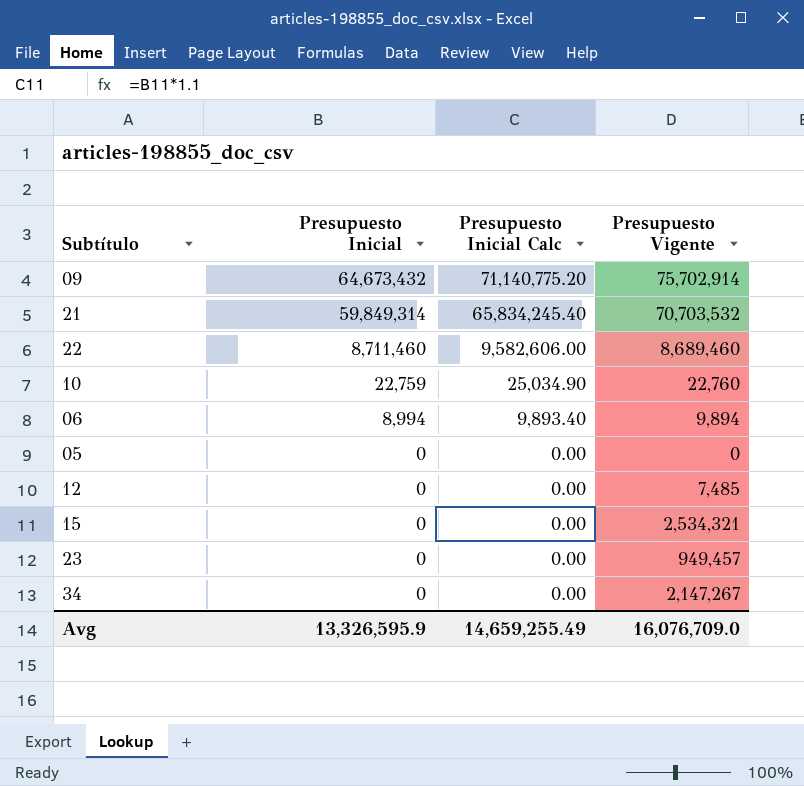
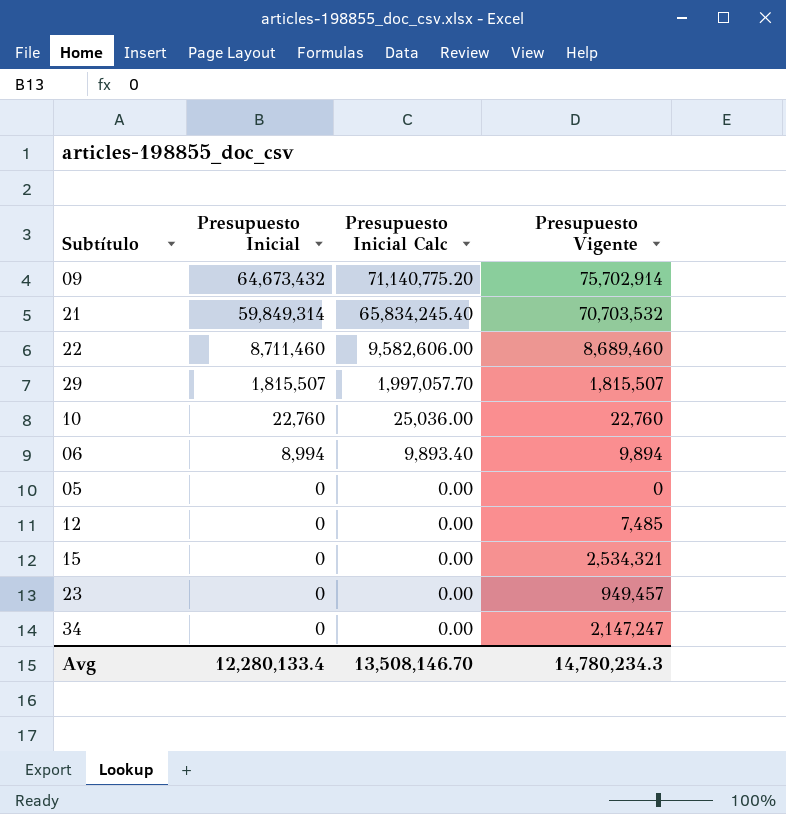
row 29: none -> 1,815,507 | 1,997,057.70 | 1,815,507
10 | Presupuesto Inicial: 22,759 -> 22,760
10 | Presupuesto Inicial Calc: 25,034.90 -> 25,036.00
34 | Presupuesto Vigente: 2,147,267 -> 2,147,247
Avg | Presupuesto Inicial: 13,326,595.9 -> 12,280,133.4
Avg | Presupuesto Inicial Calc: 14,659,255.49 -> 13,508,146.70
Avg | Presupuesto Vigente: 16,076,709.0 -> 14,780,234.3

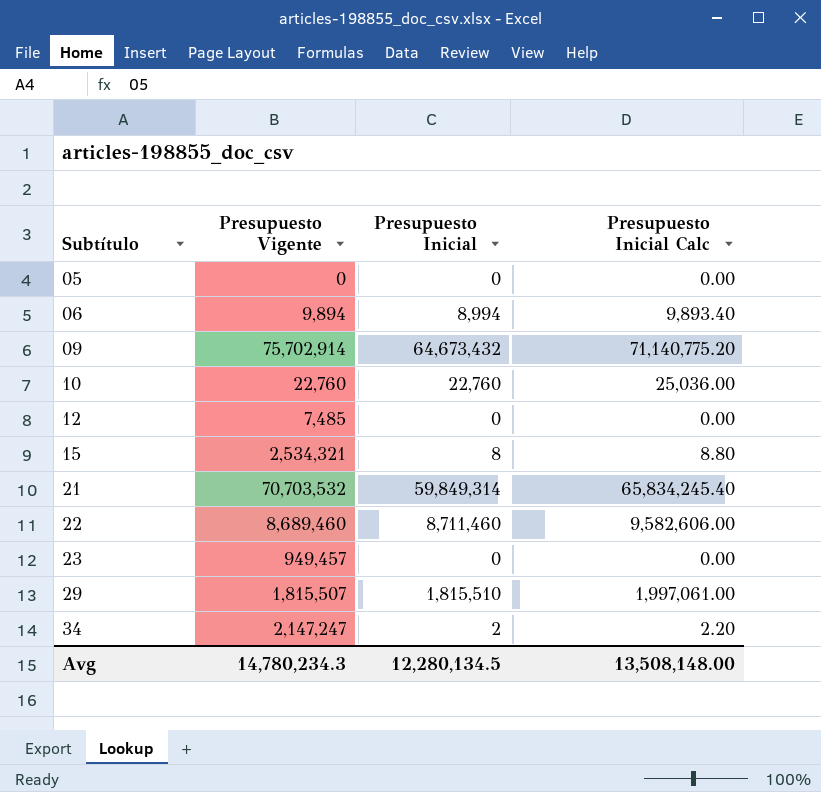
row order: Presupuesto Inicial descending -> Subtítulo ascending
column Presupuesto Vigente | position: 4 -> 2
15 | Presupuesto Inicial: 0 -> 8
15 | Presupuesto Inicial Calc: 0.00 -> 8.80
29 | Presupuesto Inicial: 1,815,507 -> 1,815,510
29 | Presupuesto Inicial Calc: 1,997,057.70 -> 1,997,061.00
34 | Presupuesto Inicial: 0 -> 2
34 | Presupuesto Inicial Calc: 0.00 -> 2.20
Avg | Presupuesto Inicial: 12,280,133.4 -> 12,280,134.5
Avg | Presupuesto Inicial Calc: 13,508,146.70 -> 13,508,148.00

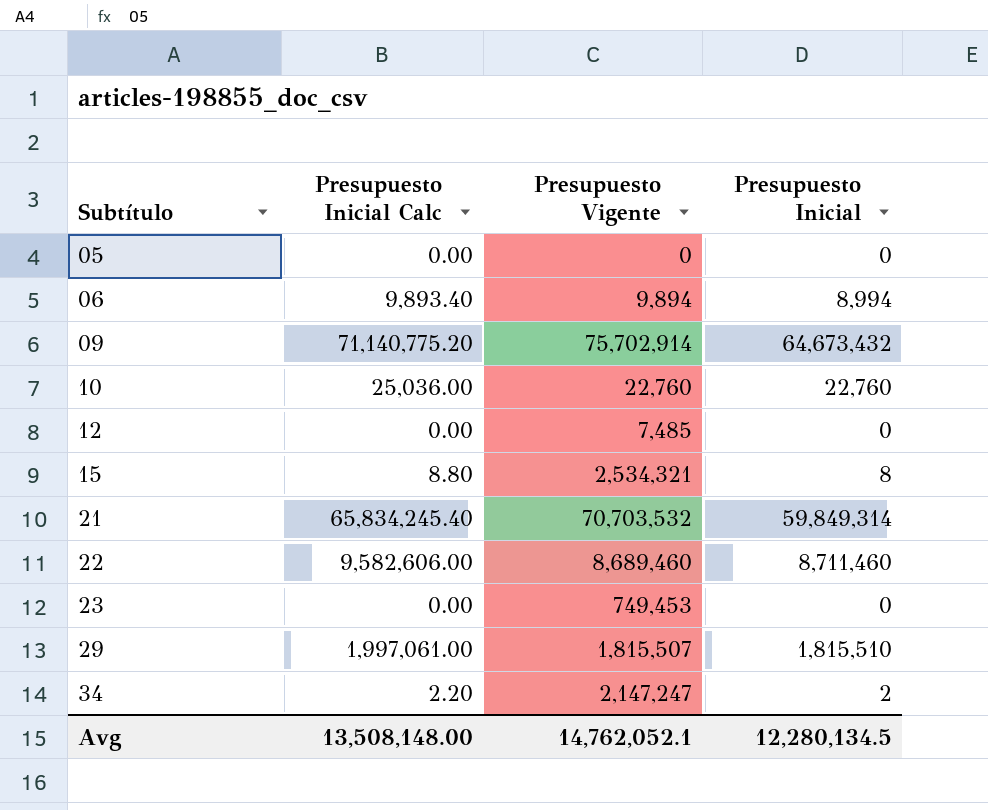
column Presupuesto Inicial Calc | position: 4 -> 2
23 | Presupuesto Vigente: 949,457 -> 749,453
Avg | Presupuesto Vigente: 14,780,234.3 -> 14,762,052.1

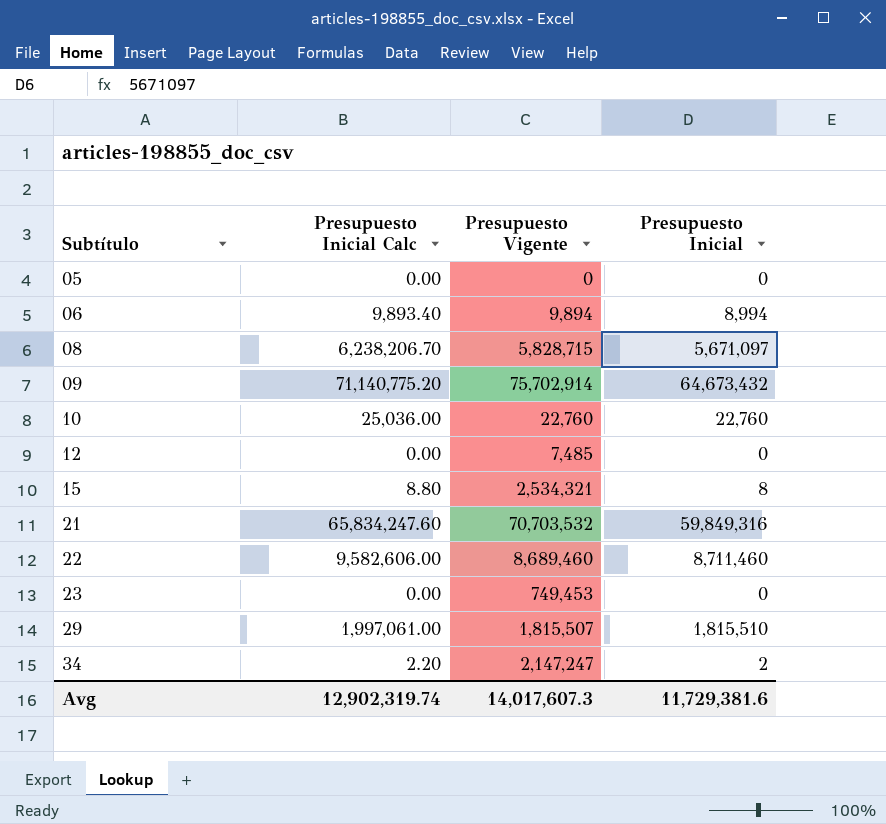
row 08: none -> 6,238,206.70 | 5,828,715 | 5,671,097
21 | Presupuesto Inicial Calc: 65,834,245.40 -> 65,834,247.60
21 | Presupuesto Inicial: 59,849,314 -> 59,849,316
Avg | Presupuesto Inicial Calc: 13,508,148.00 -> 12,902,319.74
Avg | Presupuesto Vigente: 14,762,052.1 -> 14,017,607.3
Avg | Presupuesto Inicial: 12,280,134.5 -> 11,729,381.6

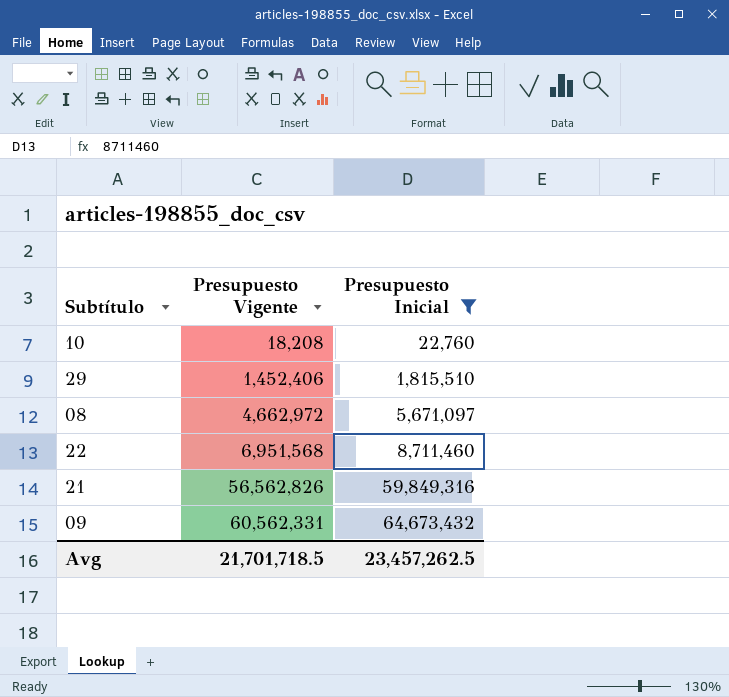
filter: none -> Presupuesto Inicial >= 22,760
row order: Subtítulo ascending -> Presupuesto Vigente ascending
column Presupuesto Inicial Calc | formula: [Presupuesto Inicial] * 1.1 -> none
10 | Presupuesto Vigente: 22,760 -> 18,208
29 | Presupuesto Vigente: 1,815,507 -> 1,452,406
08 | Presupuesto Vigente: 5,828,715 -> 4,662,972
22 | Presupuesto Vigente: 8,689,460 -> 6,951,568
21 | Presupuesto Vigente: 70,703,532 -> 56,562,826
09 | Presupuesto Vigente: 75,702,914 -> 60,562,331
Avg | Presupuesto Vigente: 14,017,607.3 -> 21,701,718.5
Avg | Presupuesto Inicial: 11,729,381.6 -> 23,457,262.5

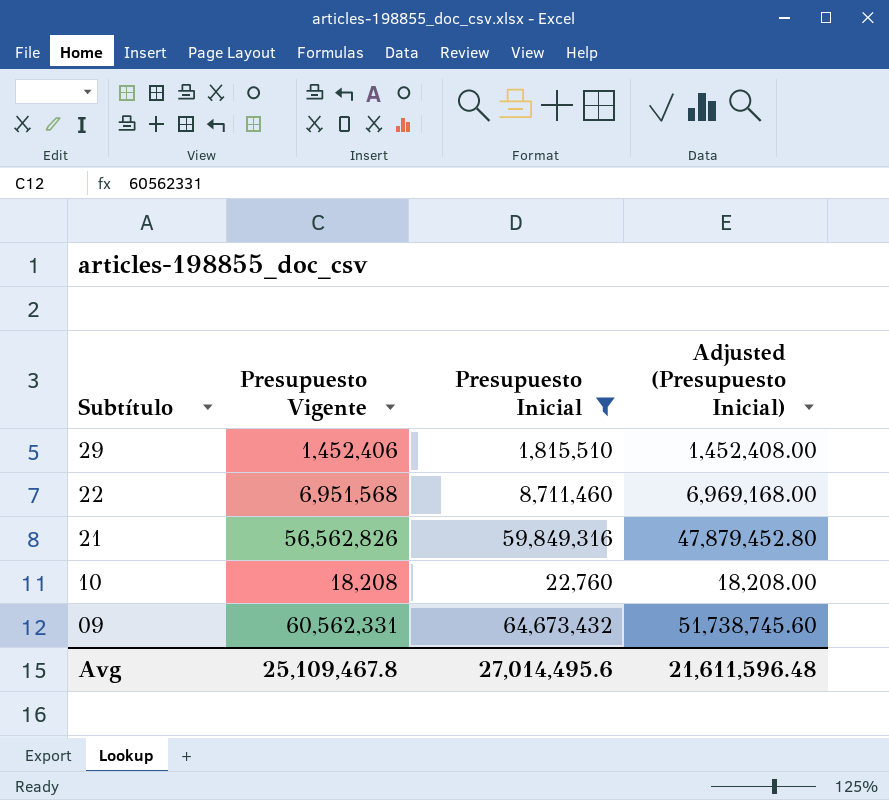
row order: Presupuesto Vigente ascending -> Subtítulo descending
column Adjusted (Presupuesto Inicial) | formula: none -> [Presupuesto Inicial] * 0.8
row 08: 4,662,972 | 5,671,097 -> none
Avg | Presupuesto Vigente: 21,701,718.5 -> 25,109,467.8
Avg | Presupuesto Inicial: 23,457,262.5 -> 27,014,495.6

